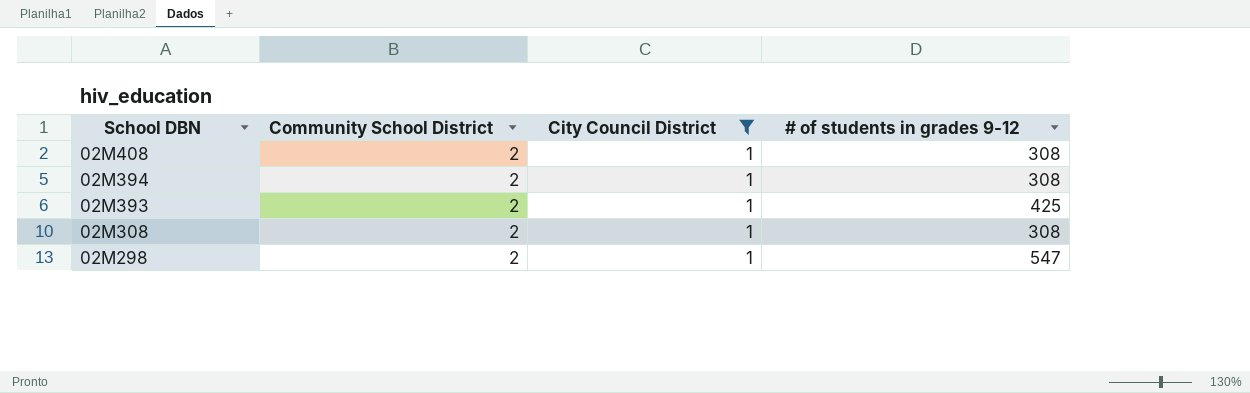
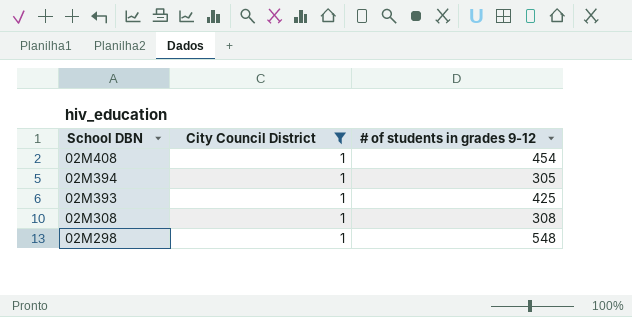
column Community School District | position: 2 -> none
02M408 | # of students in grades 9-12: 308 -> 454
02M394 | # of students in grades 9-12: 308 -> 305
02M298 | # of students in grades 9-12: 547 -> 548

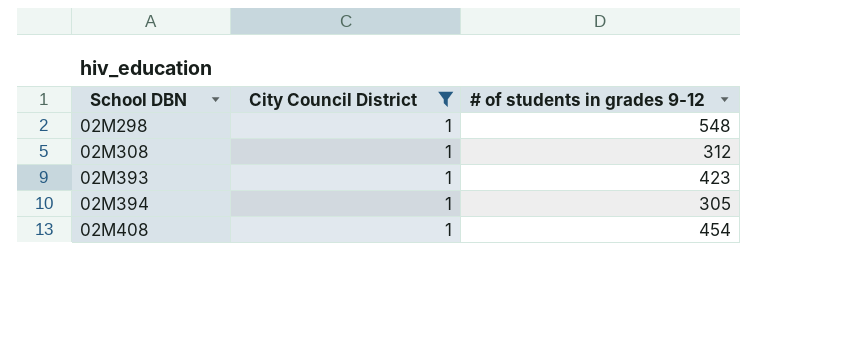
row order: School DBN descending -> School DBN ascending
02M308 | # of students in grades 9-12: 308 -> 312
02M393 | # of students in grades 9-12: 425 -> 423

